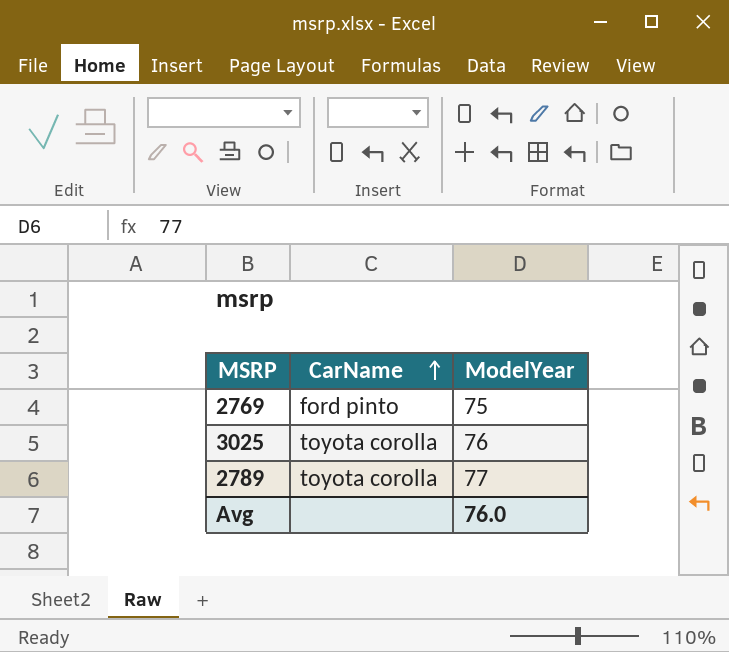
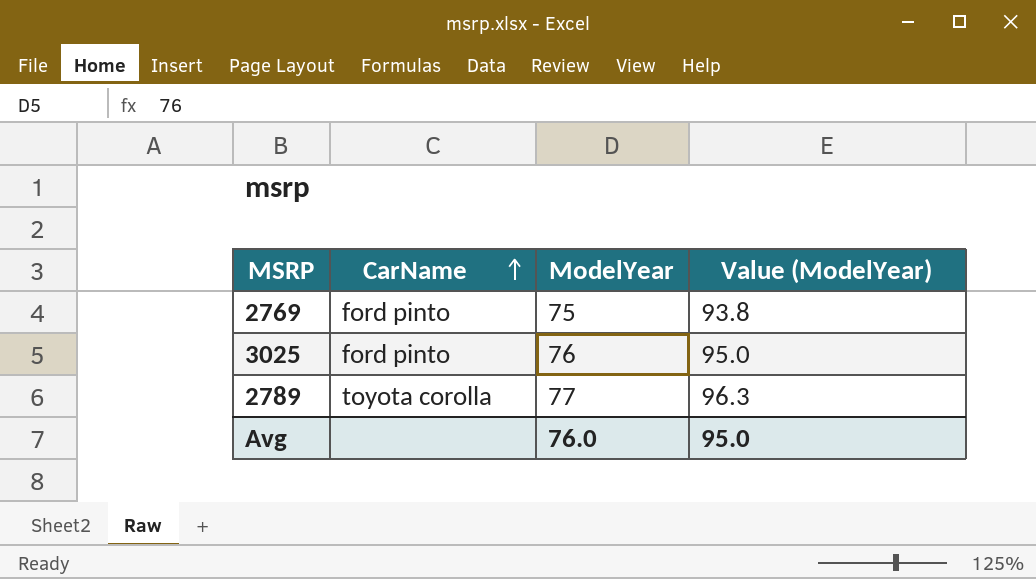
column Value (ModelYear) | formula: none -> [ModelYear] * 1.25
3025 | CarName: toyota corolla -> ford pinto

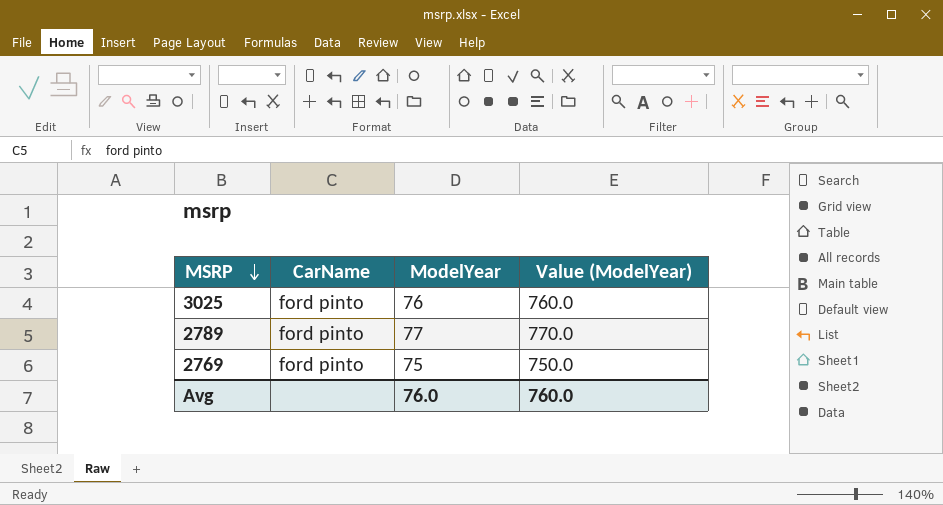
row order: CarName ascending -> MSRP descending
column Value (ModelYear) | formula: [ModelYear] * 1.25 -> [ModelYear] * 10
2789 | CarName: toyota corolla -> ford pinto
Avg | Value (ModelYear): 95.0 -> 760.0

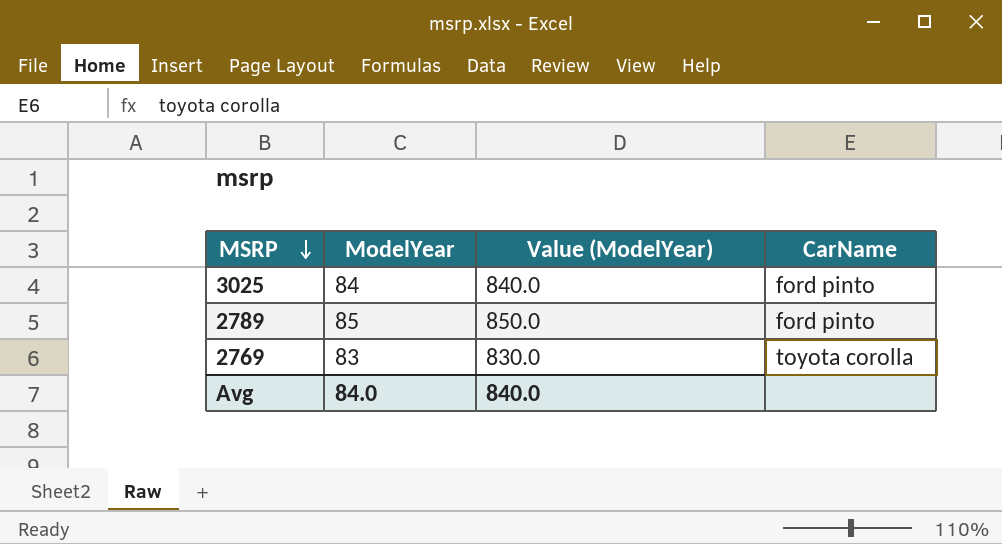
column CarName | position: 2 -> 4
3025 | ModelYear: 76 -> 84
3025 | Value (ModelYear): 760.0 -> 840.0
2789 | ModelYear: 77 -> 85
2789 | Value (ModelYear): 770.0 -> 850.0
2769 | ModelYear: 75 -> 83
2769 | Value (ModelYear): 750.0 -> 830.0
2769 | CarName: ford pinto -> toyota corolla
Avg | ModelYear: 76.0 -> 84.0
Avg | Value (ModelYear): 760.0 -> 840.0

